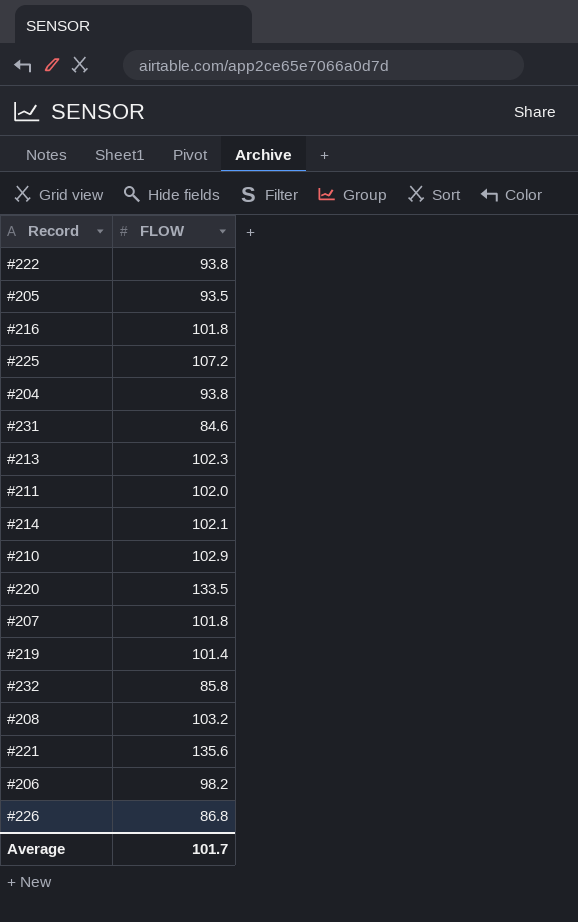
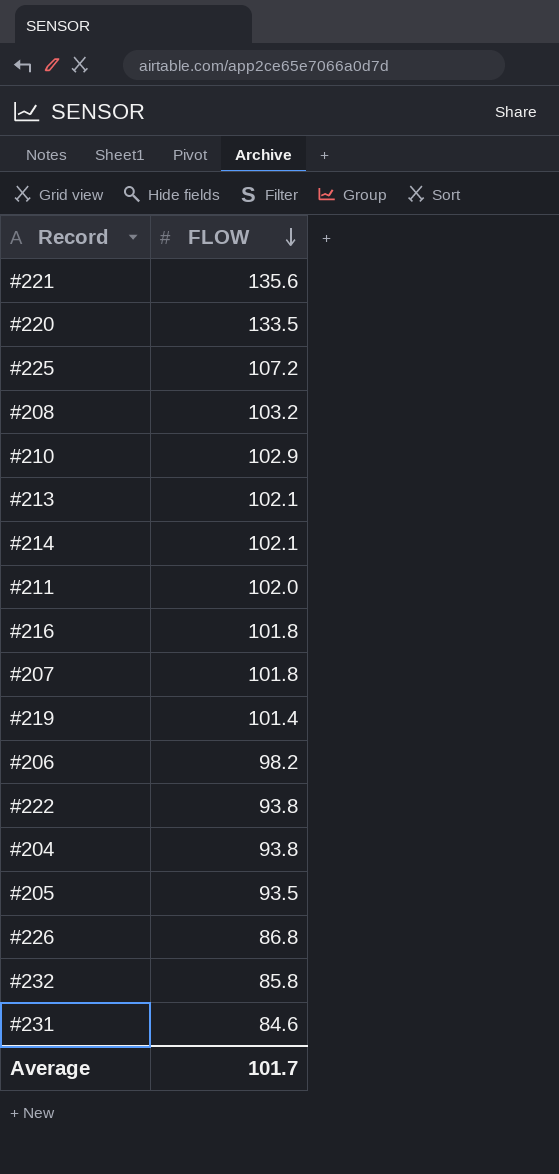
row order: none -> FLOW descending
#213 | FLOW: 102.3 -> 102.1

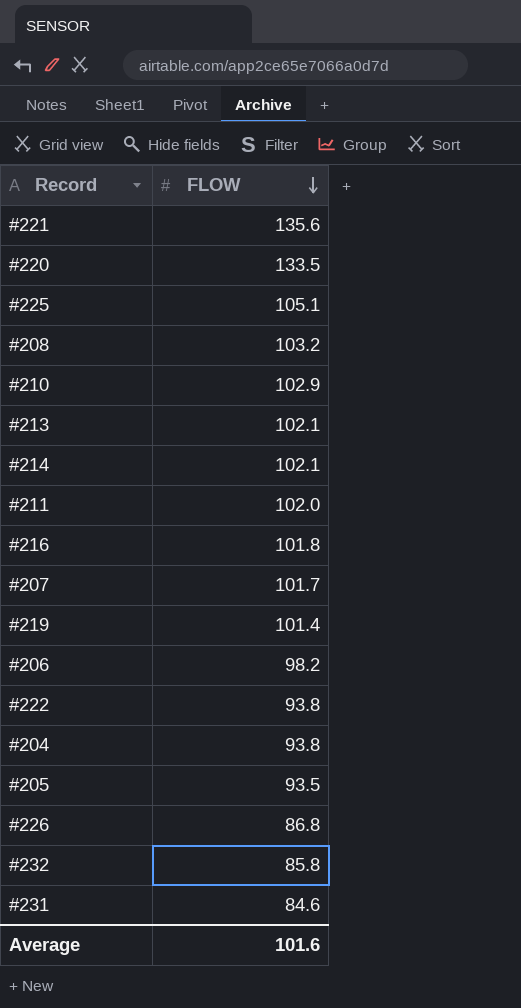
#225 | FLOW: 107.2 -> 105.1
#207 | FLOW: 101.8 -> 101.7
Average | FLOW: 101.7 -> 101.6

